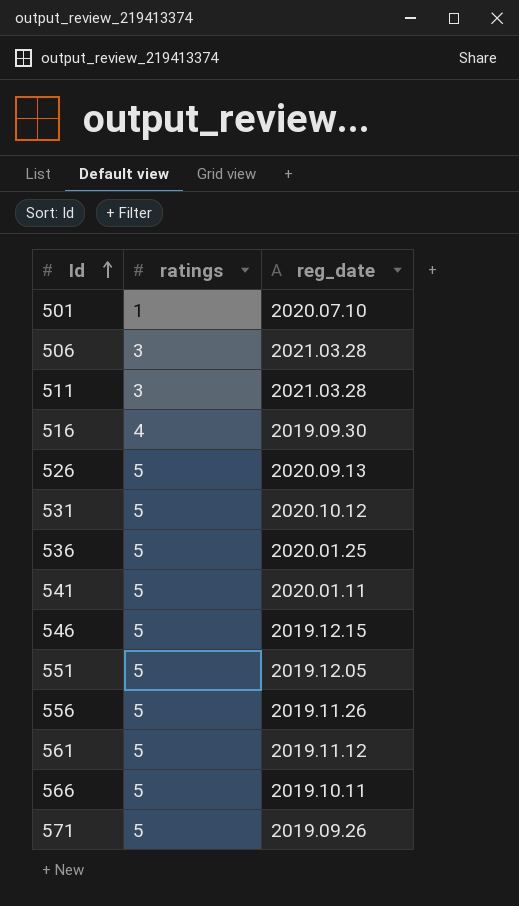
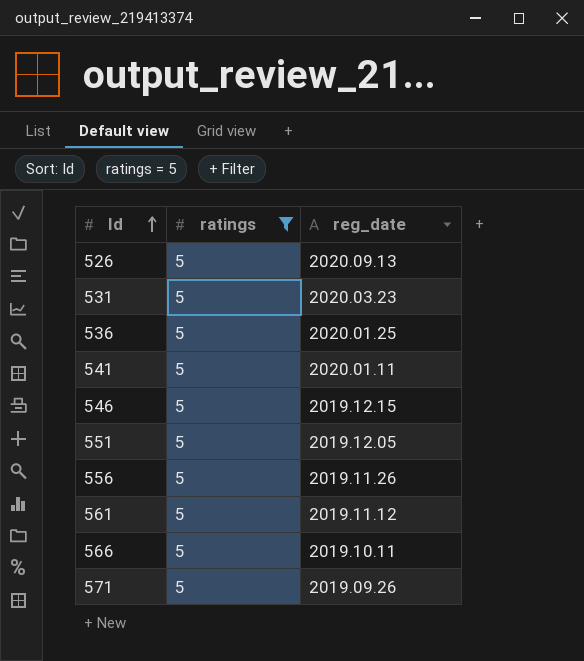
filter: none -> ratings = 5
531 | reg_date: 2020.10.12 -> 2020.03.23

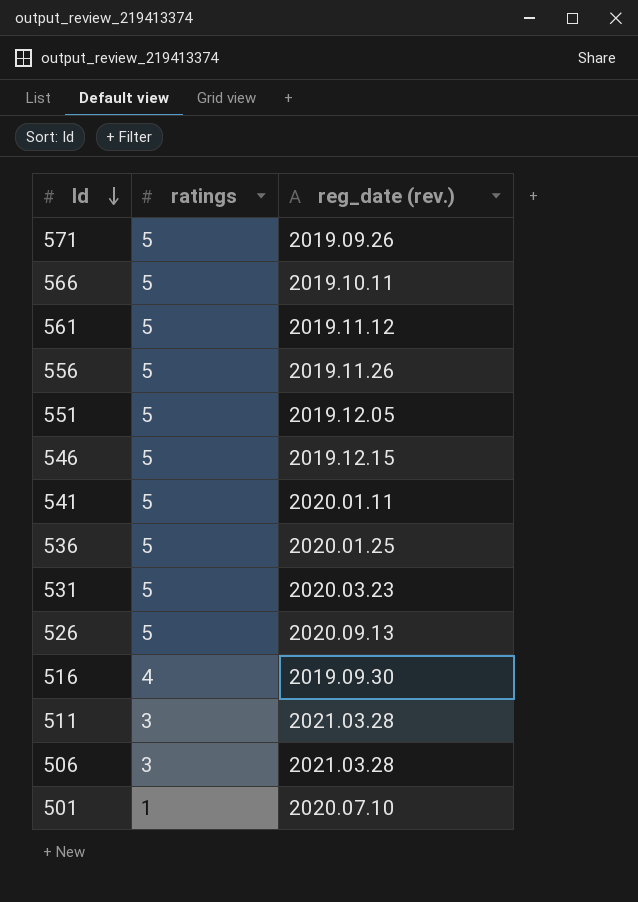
filter: ratings = 5 -> none
row order: Id ascending -> Id descending
column name: reg_date -> reg_date (rev.)

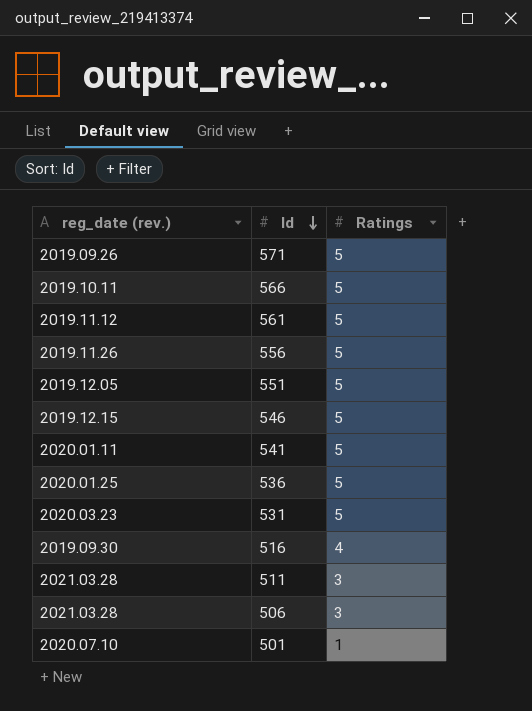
column reg_date (rev.) | position: 3 -> 1
column name: ratings -> Ratings
row 526: 5 | 2020.09.13 -> none

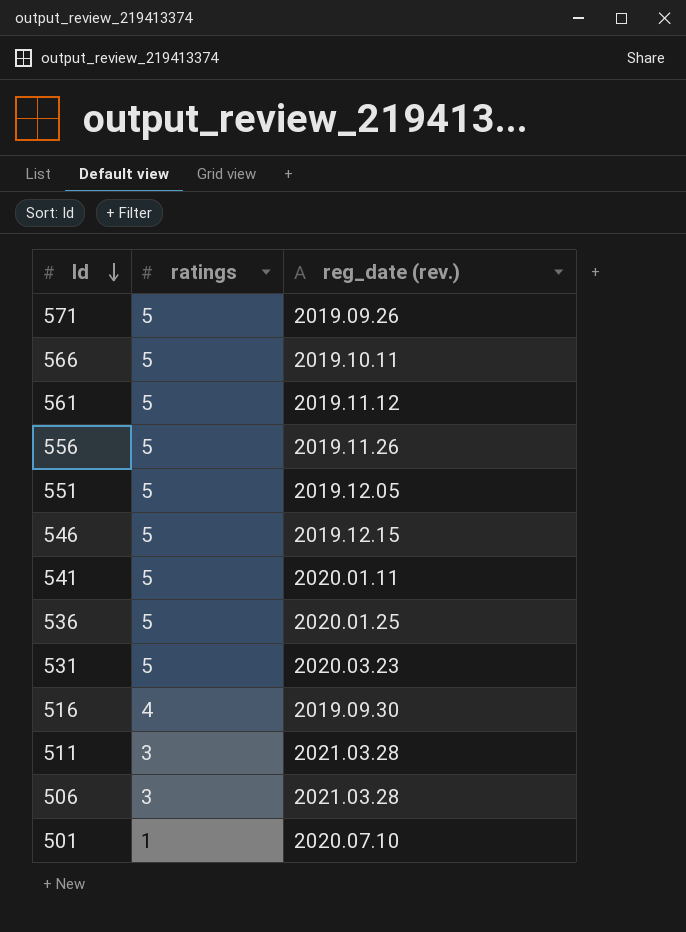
column name: Ratings -> ratings
column reg_date (rev.) | position: 1 -> 3

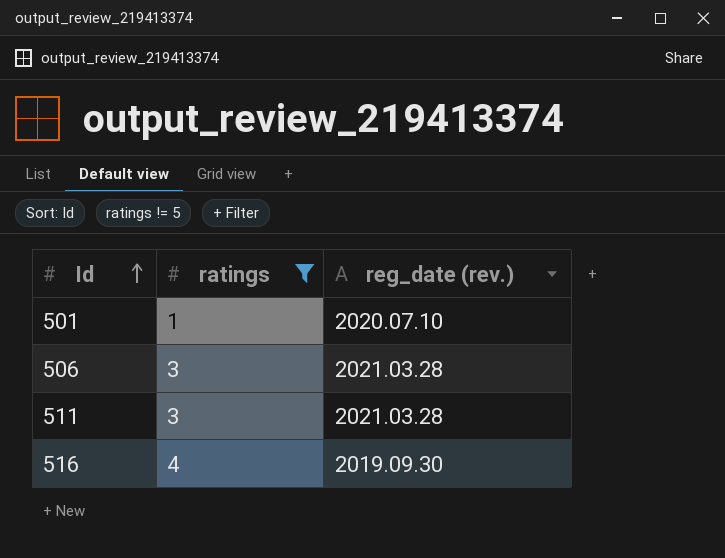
filter: none -> ratings != 5
row order: Id descending -> Id ascending

